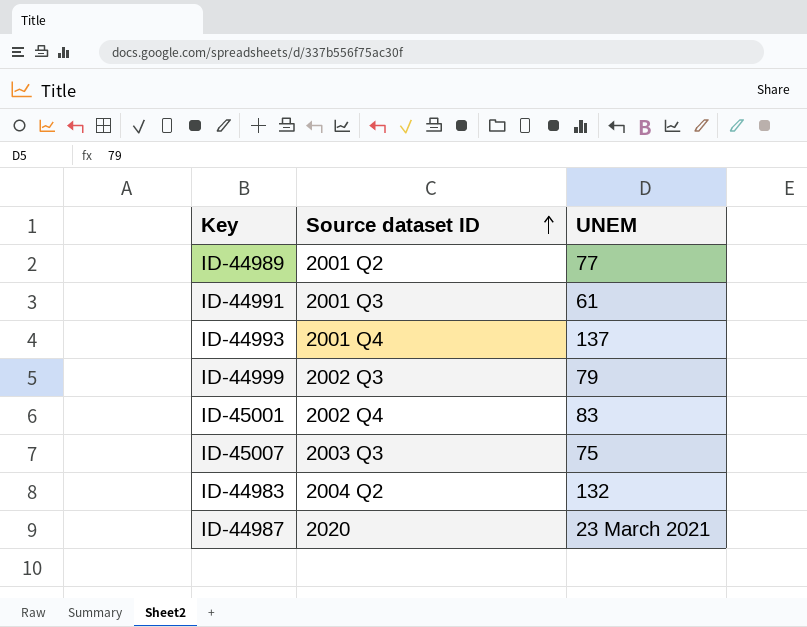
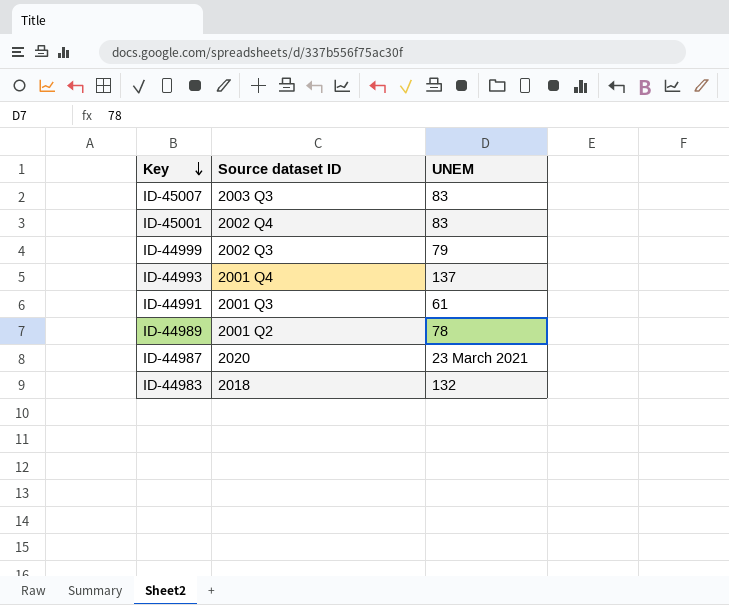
row order: Source dataset ID ascending -> Key descending
ID-45007 | UNEM: 75 -> 83
ID-44989 | UNEM: 77 -> 78
ID-44983 | Source dataset ID: 2004 Q2 -> 2018

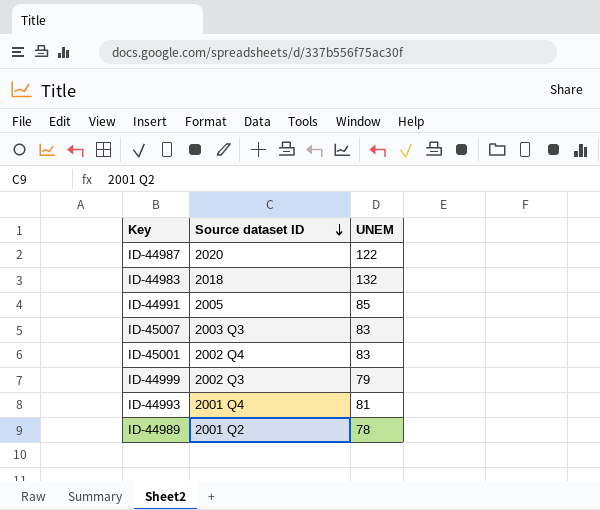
row order: Key descending -> Source dataset ID descending
ID-44987 | UNEM: 23 March 2021 -> 122
ID-44991 | Source dataset ID: 2001 Q3 -> 2005
ID-44991 | UNEM: 61 -> 85
ID-44993 | UNEM: 137 -> 81

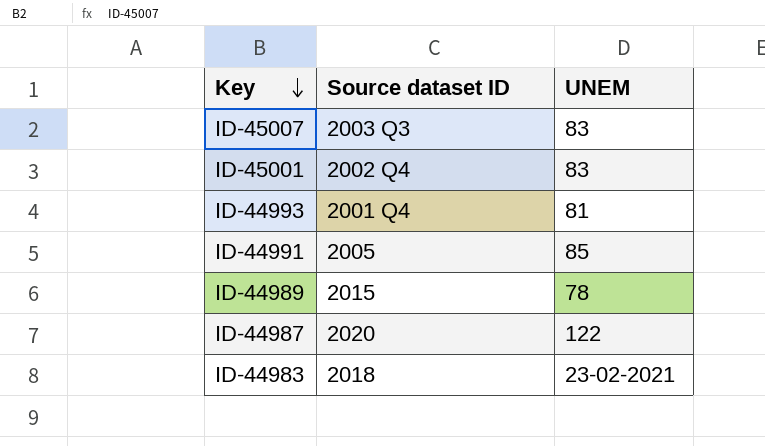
row order: Source dataset ID descending -> Key descending
row ID-44999: 2002 Q3 | 79 -> none
ID-44989 | Source dataset ID: 2001 Q2 -> 2015
ID-44983 | UNEM: 132 -> 23-02-2021

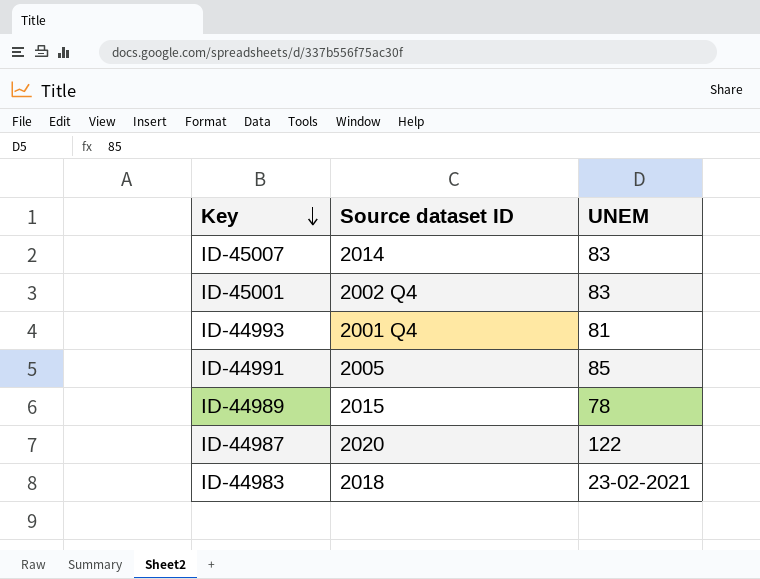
ID-45007 | Source dataset ID: 2003 Q3 -> 2014

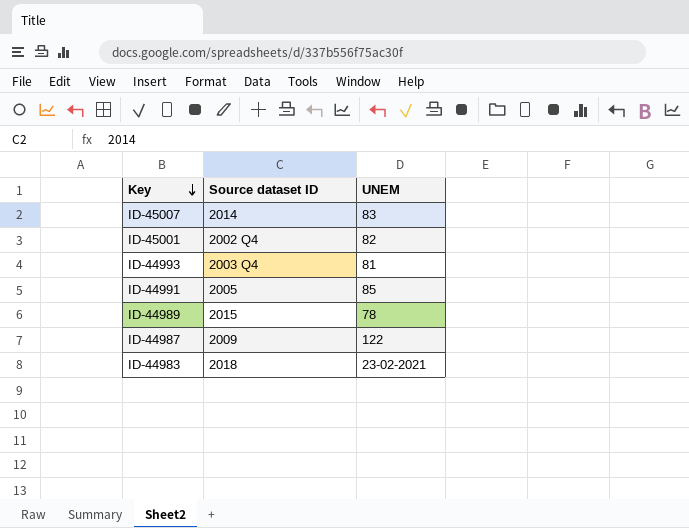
ID-45001 | UNEM: 83 -> 82
ID-44993 | Source dataset ID: 2001 Q4 -> 2003 Q4
ID-44987 | Source dataset ID: 2020 -> 2009

